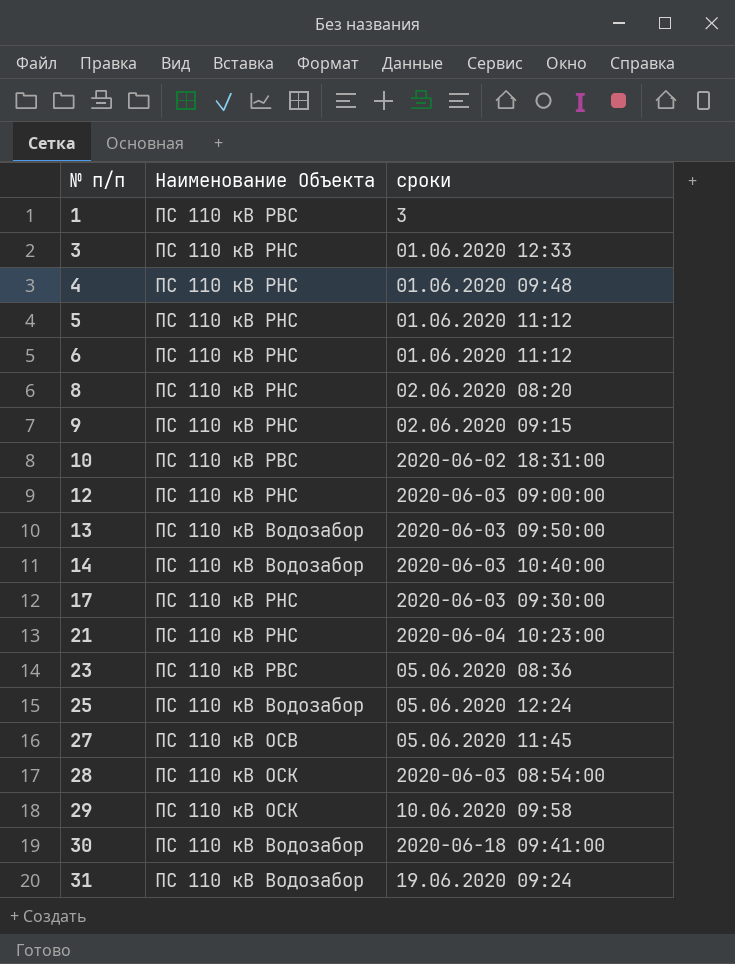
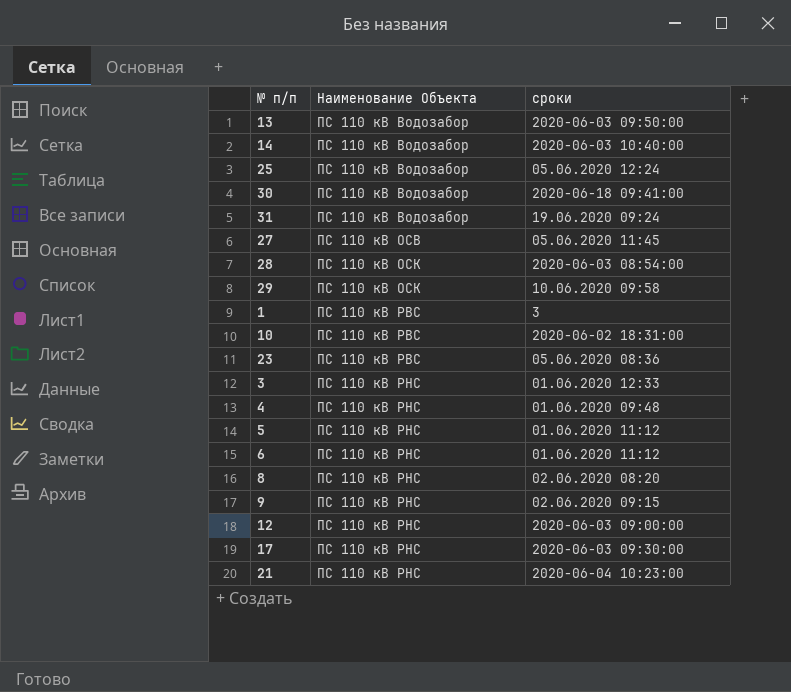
row order: № п/п ascending -> Наименование Объекта ascending

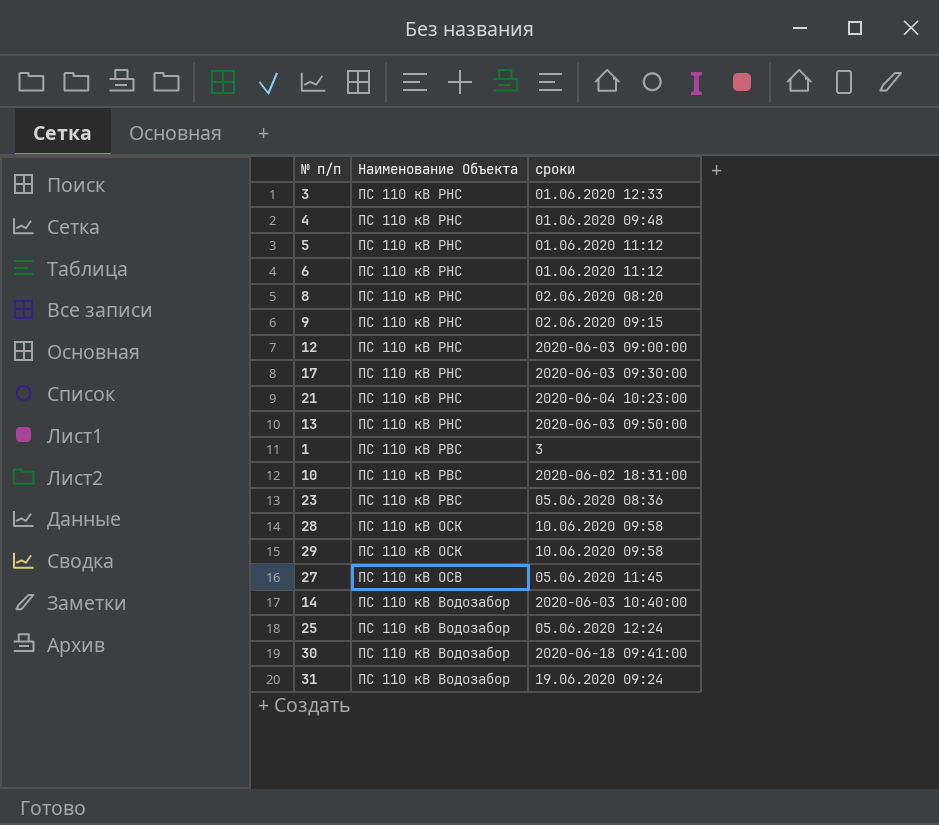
row order: Наименование Объекта ascending -> Наименование Объекта descending
13 | Наименование Объекта: ПС 110 кВ Водозабор -> ПС 110 кВ РНС
28 | сроки: 2020-06-03 08:54:00 -> 10.06.2020 09:58

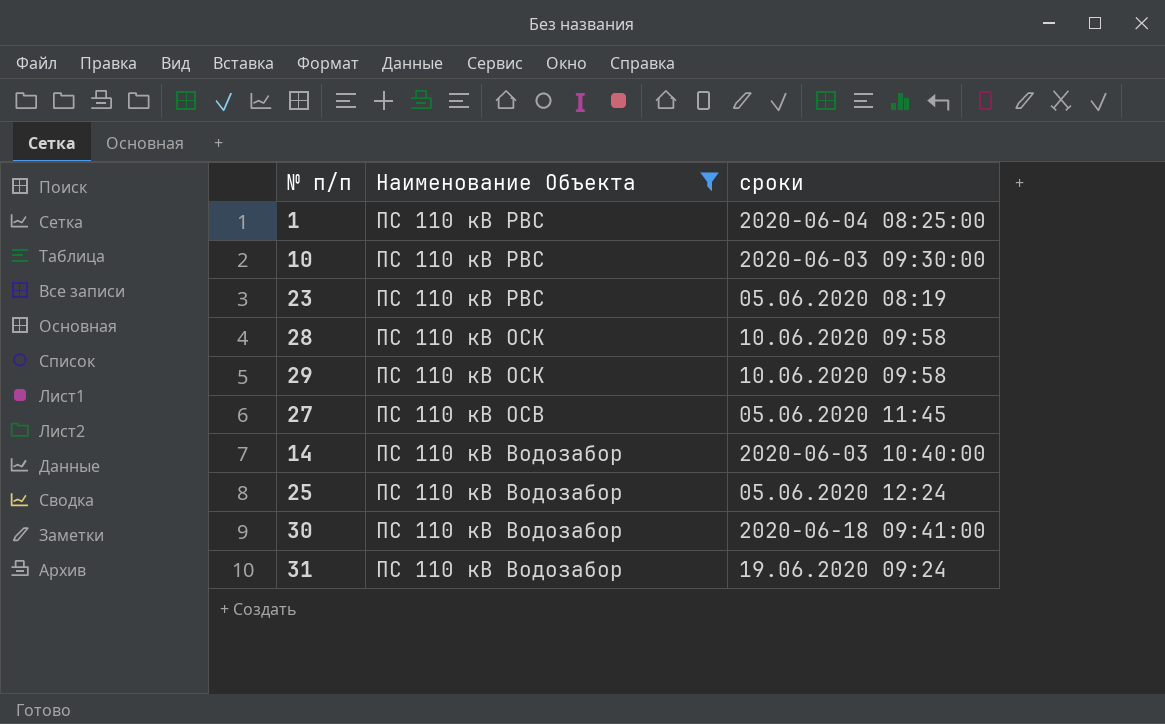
filter: none -> Наименование Объекта != ПС 110 кВ РНС
1 | сроки: 3 -> 2020-06-04 08:25:00
10 | сроки: 2020-06-02 18:31:00 -> 2020-06-03 09:30:00
23 | сроки: 05.06.2020 08:36 -> 05.06.2020 08:19

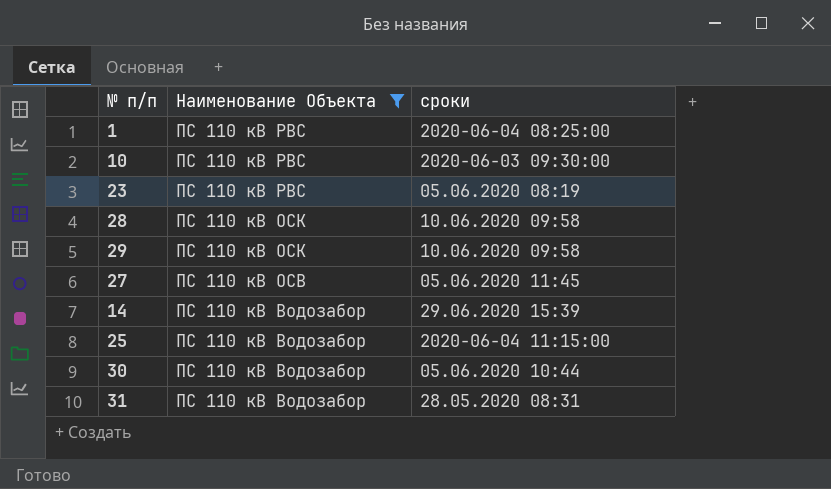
14 | сроки: 2020-06-03 10:40:00 -> 29.06.2020 15:39
25 | сроки: 05.06.2020 12:24 -> 2020-06-04 11:15:00
30 | сроки: 2020-06-18 09:41:00 -> 05.06.2020 10:44
31 | сроки: 19.06.2020 09:24 -> 28.05.2020 08:31

